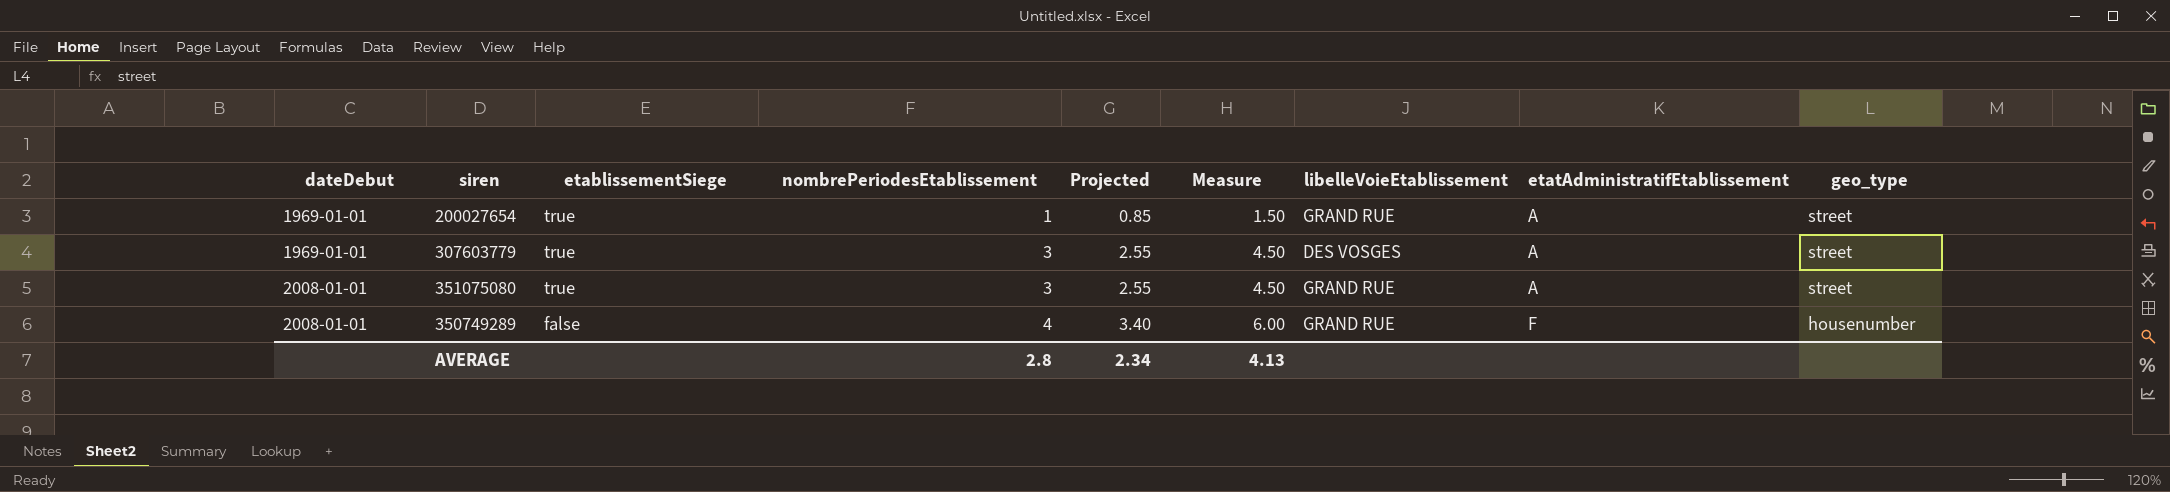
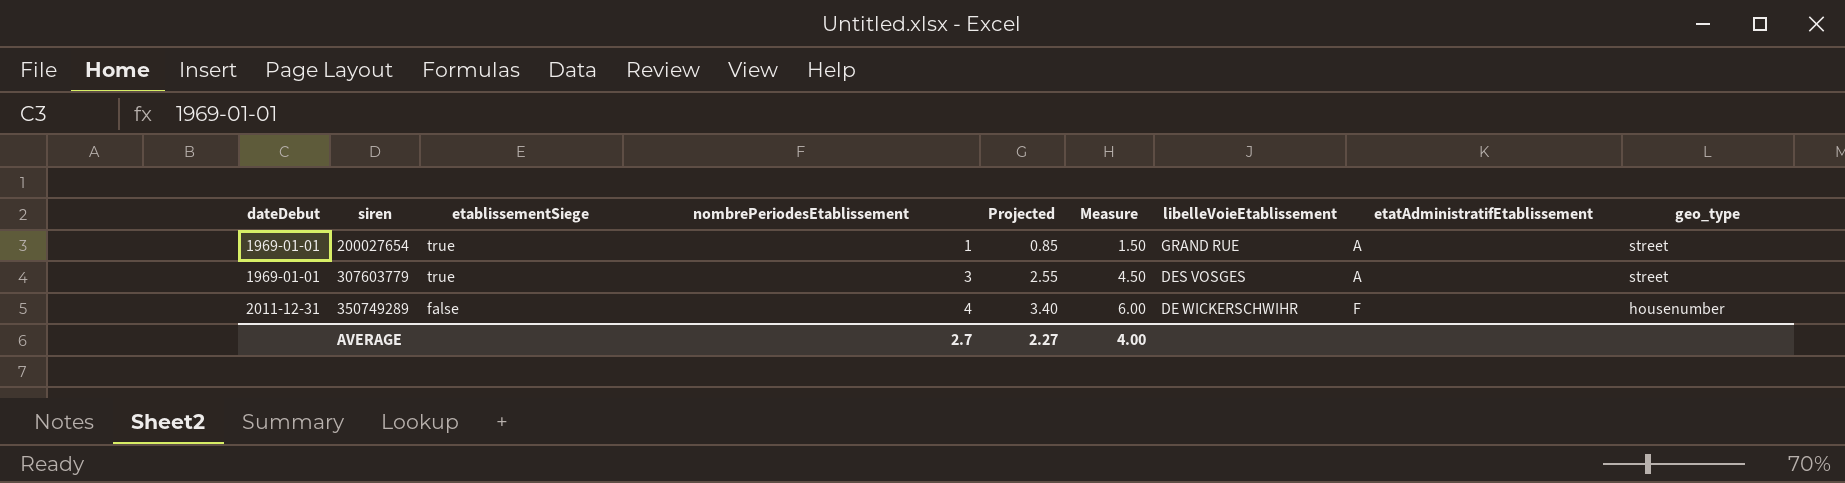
row 351075080: 2008-01-01 | true | 3 | 2.55 | 4.50 | GRAND RUE | A | street -> none
350749289 | dateDebut: 2008-01-01 -> 2011-12-31
350749289 | libelleVoieEtablissement: GRAND RUE -> DE WICKERSCHWIHR
AVERAGE | nombrePeriodesEtablissement: 2.8 -> 2.7
AVERAGE | Projected: 2.34 -> 2.27
AVERAGE | Measure: 4.13 -> 4.00

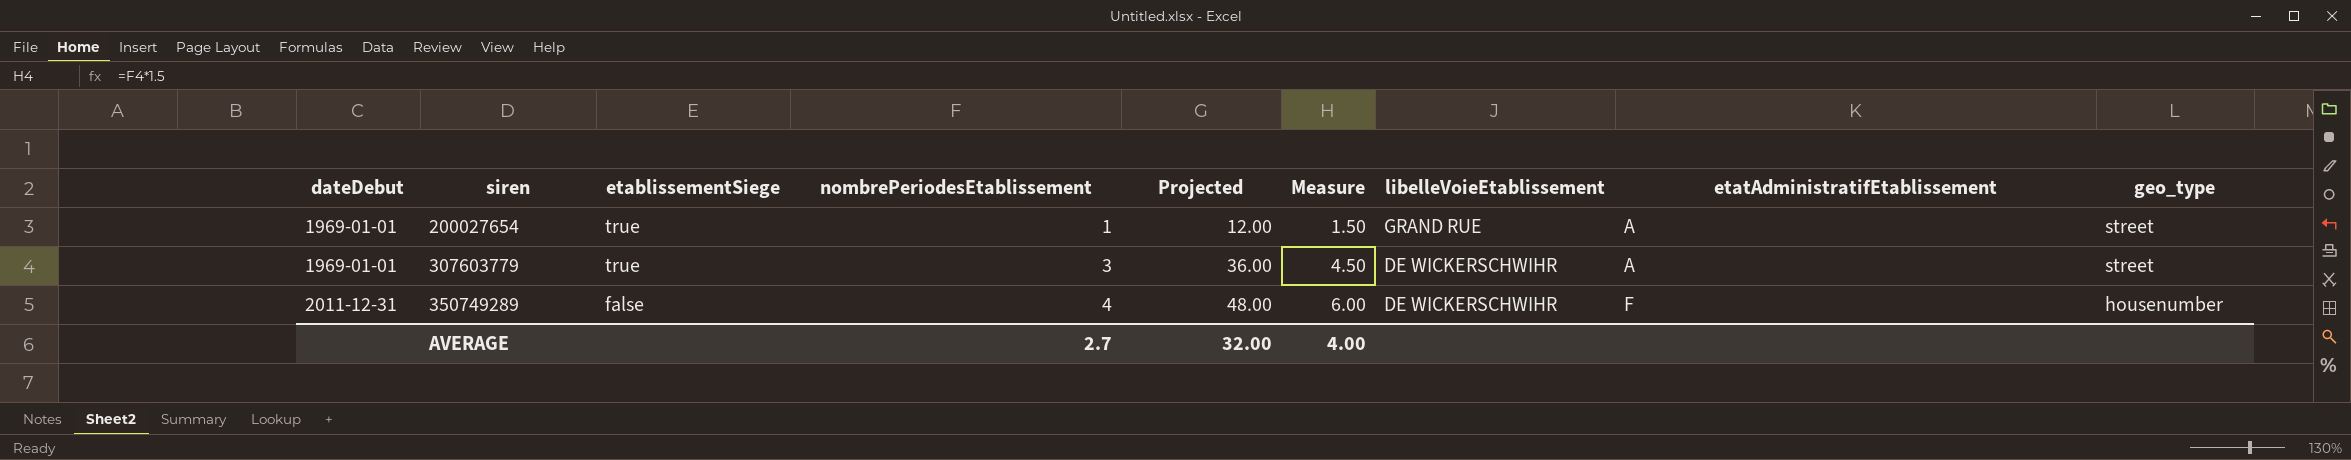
column Projected | formula: [nombrePeriodesEtablissement] * 0.85 -> [nombrePeriodesEtablissement] * 12
307603779 | libelleVoieEtablissement: DES VOSGES -> DE WICKERSCHWIHR
AVERAGE | Projected: 2.27 -> 32.00

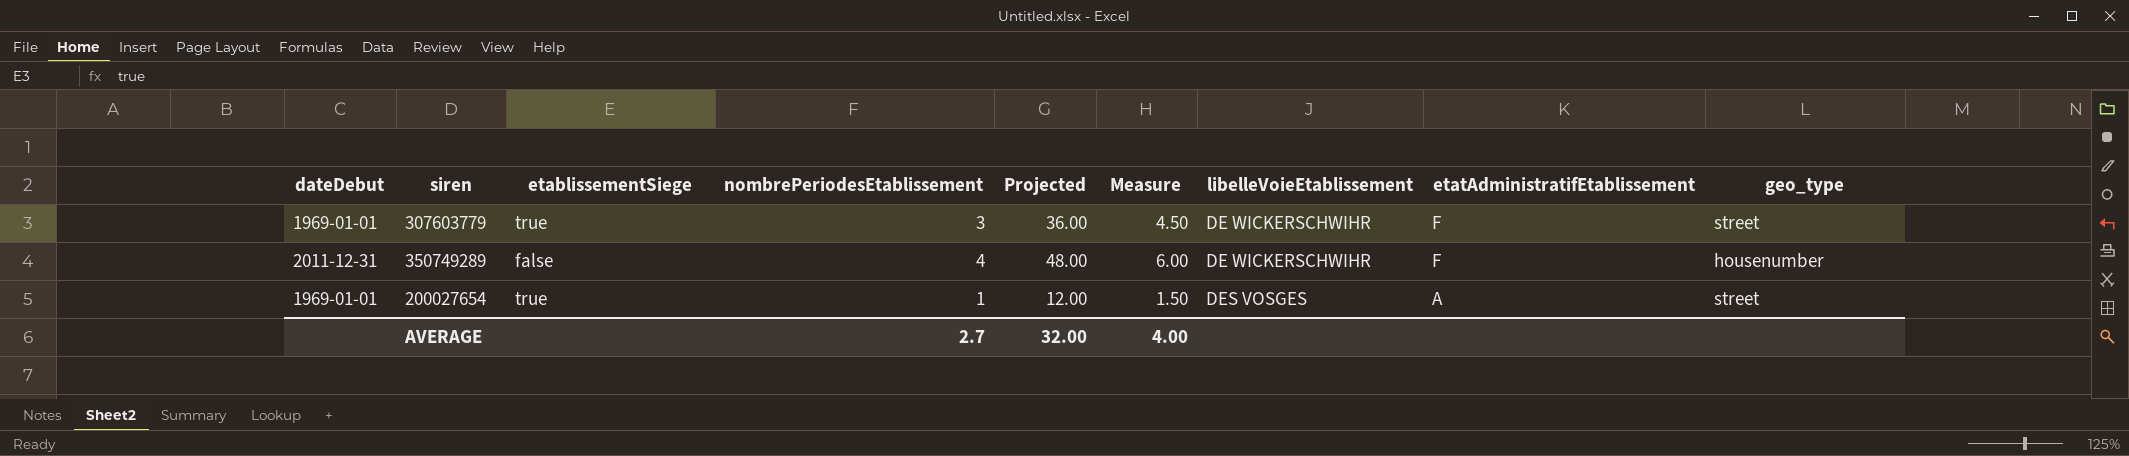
row order: dateDebut ascending -> libelleVoieEtablissement ascending
307603779 | etatAdministratifEtablissement: A -> F
200027654 | libelleVoieEtablissement: GRAND RUE -> DES VOSGES

